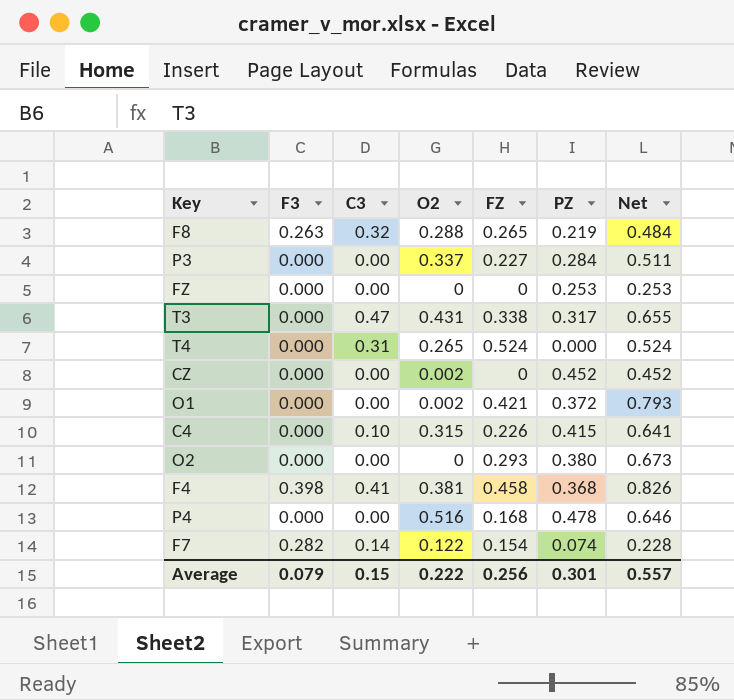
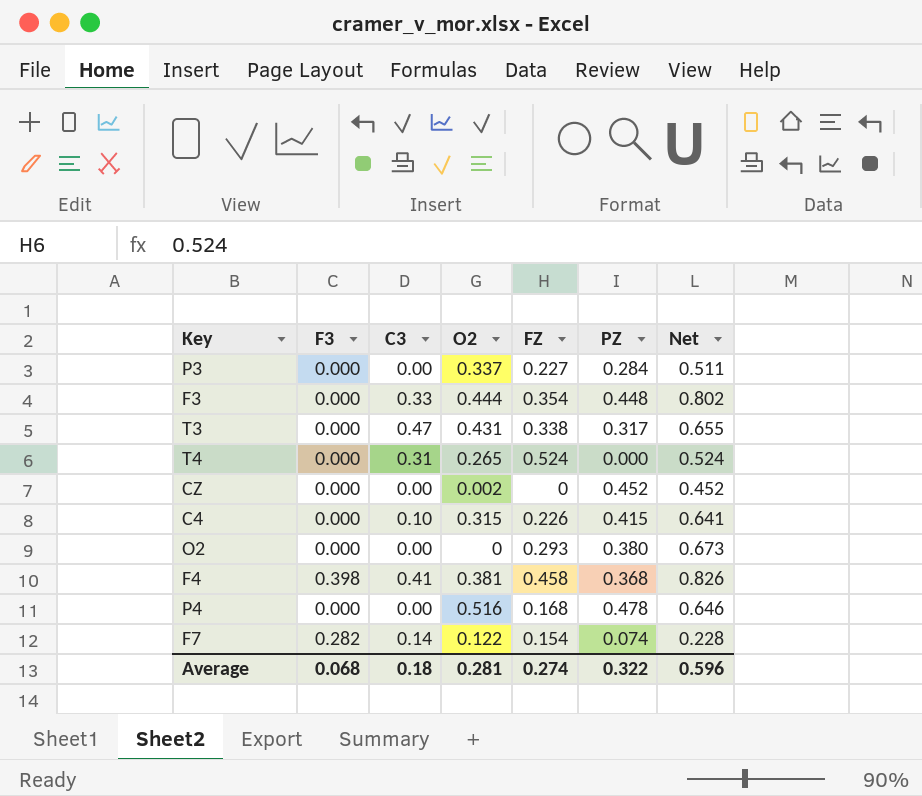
row F8: 0.263 | 0.32 | 0.288 | 0.265 | 0.219 | 0.484 -> none
row FZ: 0.000 | 0.00 | 0 | 0 | 0.253 | 0.253 -> none
row O1: 0.000 | 0.00 | 0.002 | 0.421 | 0.372 | 0.793 -> none
row F3: none -> 0.000 | 0.33 | 0.444 | 0.354 | 0.448 | 0.802
Average | F3: 0.079 -> 0.068
Average | C3: 0.15 -> 0.18
Average | O2: 0.222 -> 0.281
Average | FZ: 0.256 -> 0.274
Average | PZ: 0.301 -> 0.322
Average | Net: 0.557 -> 0.596

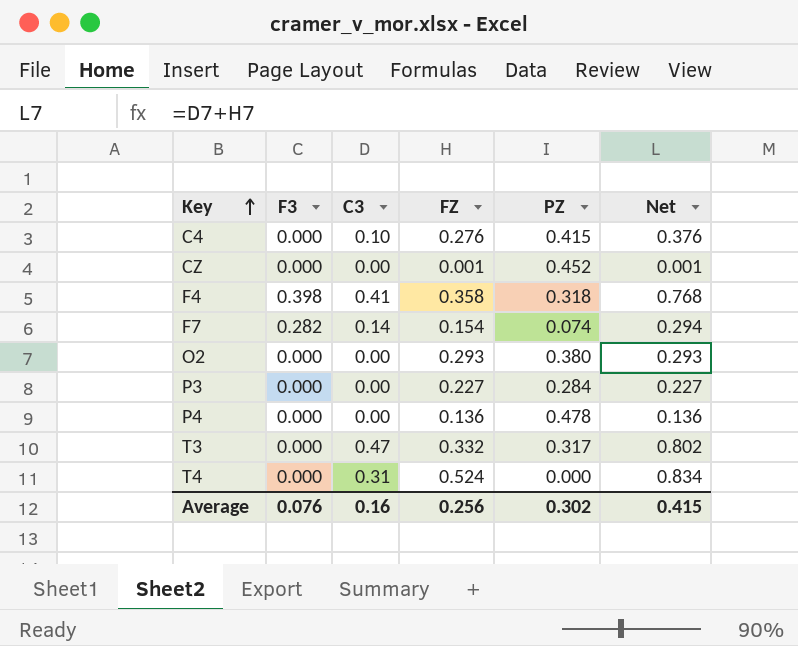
row order: none -> Key ascending
column O2 | position: 4 -> none
column Net | formula: [FZ] + [PZ] -> [C3] + [FZ]
row F3: 0.000 | 0.33 | 0.444 | 0.354 | 0.448 | 0.802 -> none
C4 | FZ: 0.226 -> 0.276
CZ | FZ: 0 -> 0.001
F4 | FZ: 0.458 -> 0.358
F4 | PZ: 0.368 -> 0.318
P4 | FZ: 0.168 -> 0.136
T3 | FZ: 0.338 -> 0.332
Average | F3: 0.068 -> 0.076
Average | C3: 0.18 -> 0.16
Average | FZ: 0.274 -> 0.256
Average | PZ: 0.322 -> 0.302
Average | Net: 0.596 -> 0.415

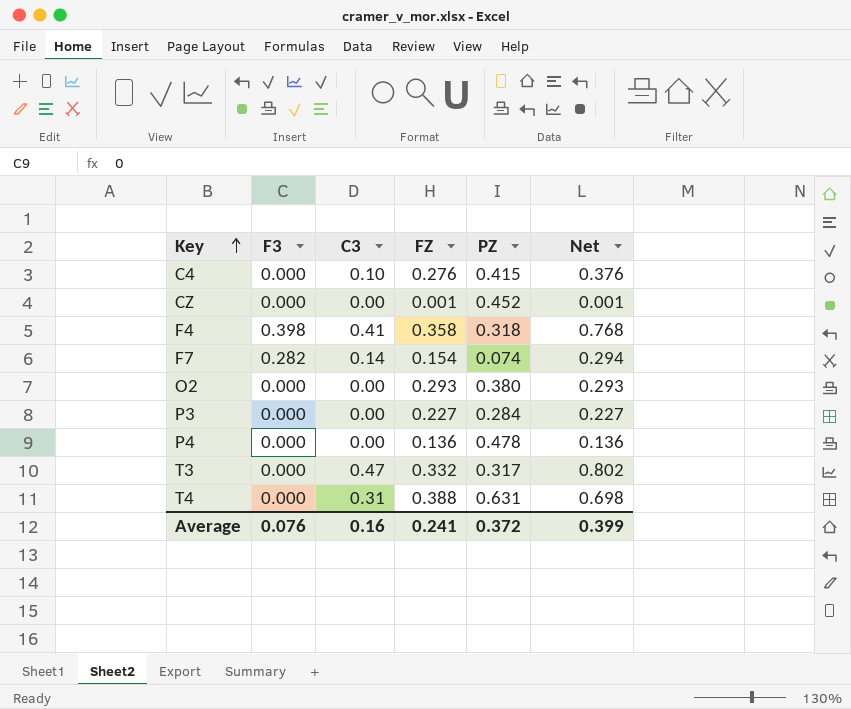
T4 | FZ: 0.524 -> 0.388
T4 | PZ: 0.000 -> 0.631
T4 | Net: 0.834 -> 0.698
Average | FZ: 0.256 -> 0.241
Average | PZ: 0.302 -> 0.372
Average | Net: 0.415 -> 0.399

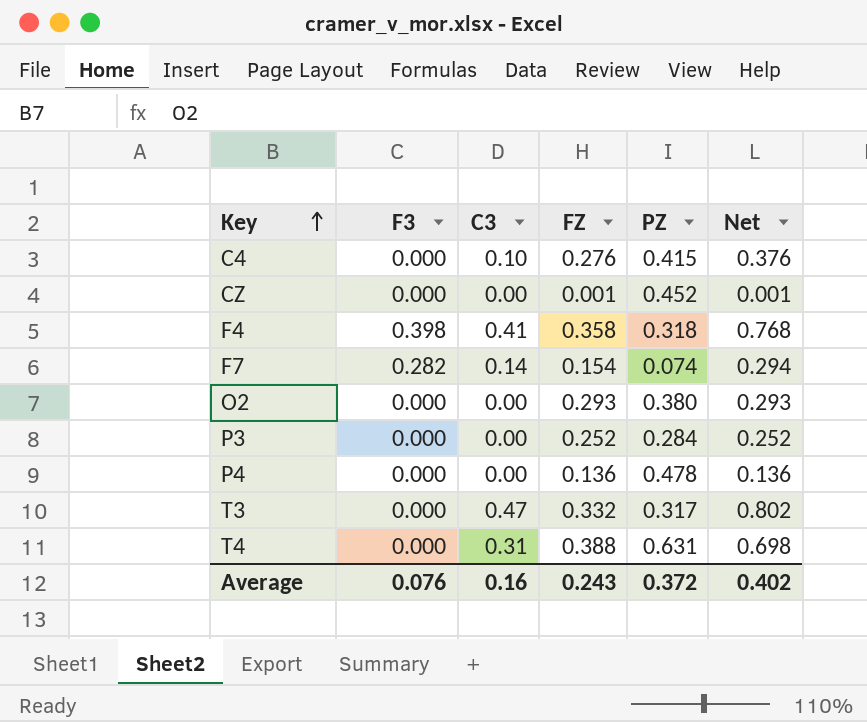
P3 | FZ: 0.227 -> 0.252
P3 | Net: 0.227 -> 0.252
Average | FZ: 0.241 -> 0.243
Average | Net: 0.399 -> 0.402

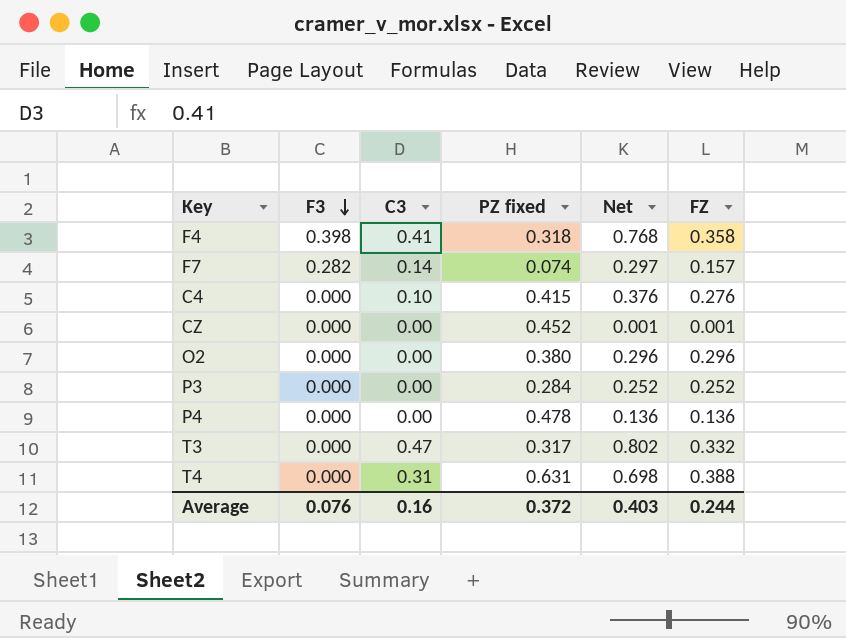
row order: Key ascending -> F3 descending
column name: PZ -> PZ fixed
column FZ | position: 4 -> 6
F7 | Net: 0.294 -> 0.297
F7 | FZ: 0.154 -> 0.157
O2 | Net: 0.293 -> 0.296
O2 | FZ: 0.293 -> 0.296
Average | Net: 0.402 -> 0.403
Average | FZ: 0.243 -> 0.244

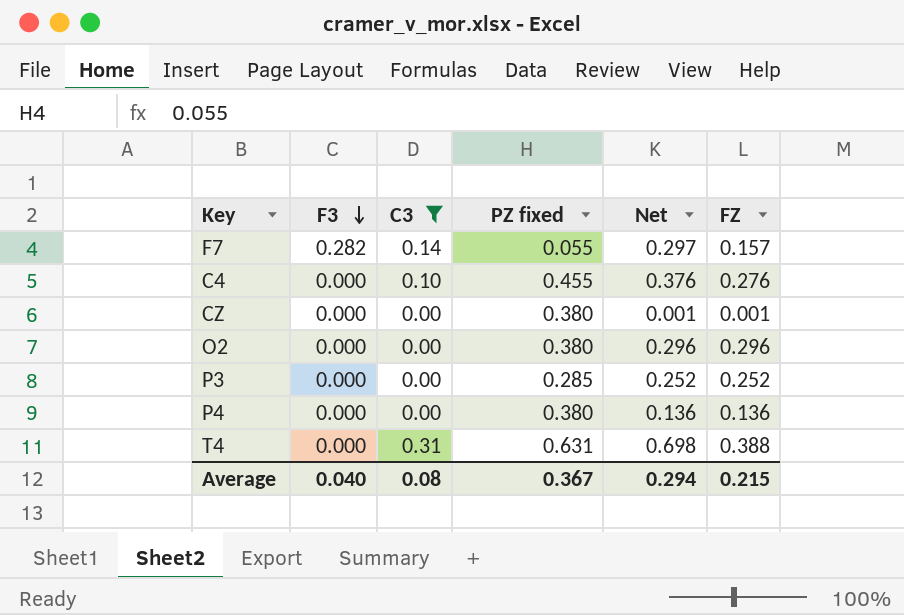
filter: none -> C3 <= 0.31
F7 | PZ fixed: 0.074 -> 0.055
C4 | PZ fixed: 0.415 -> 0.455
CZ | PZ fixed: 0.452 -> 0.380
P3 | PZ fixed: 0.284 -> 0.285
P4 | PZ fixed: 0.478 -> 0.380
Average | F3: 0.076 -> 0.040
Average | C3: 0.16 -> 0.08
Average | PZ fixed: 0.372 -> 0.367
Average | Net: 0.403 -> 0.294
Average | FZ: 0.244 -> 0.215

